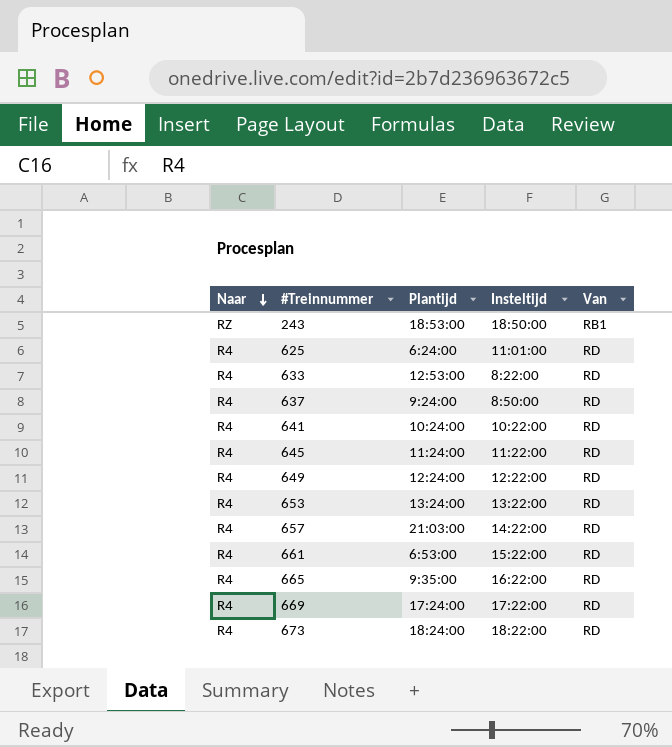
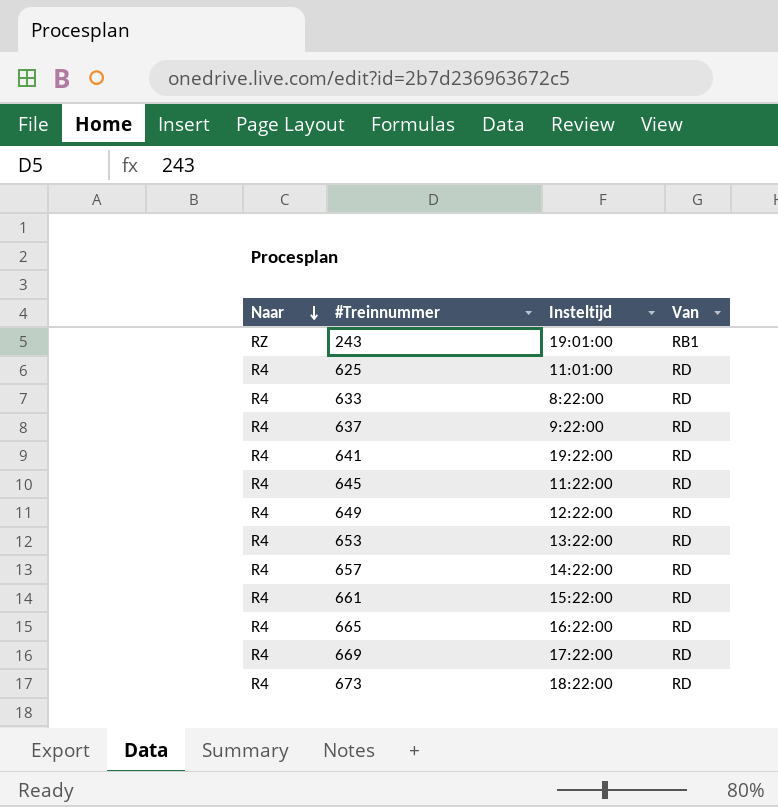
column Plantijd | position: 3 -> none
243 | Insteltijd: 18:50:00 -> 19:01:00
637 | Insteltijd: 8:50:00 -> 9:22:00
641 | Insteltijd: 10:22:00 -> 19:22:00

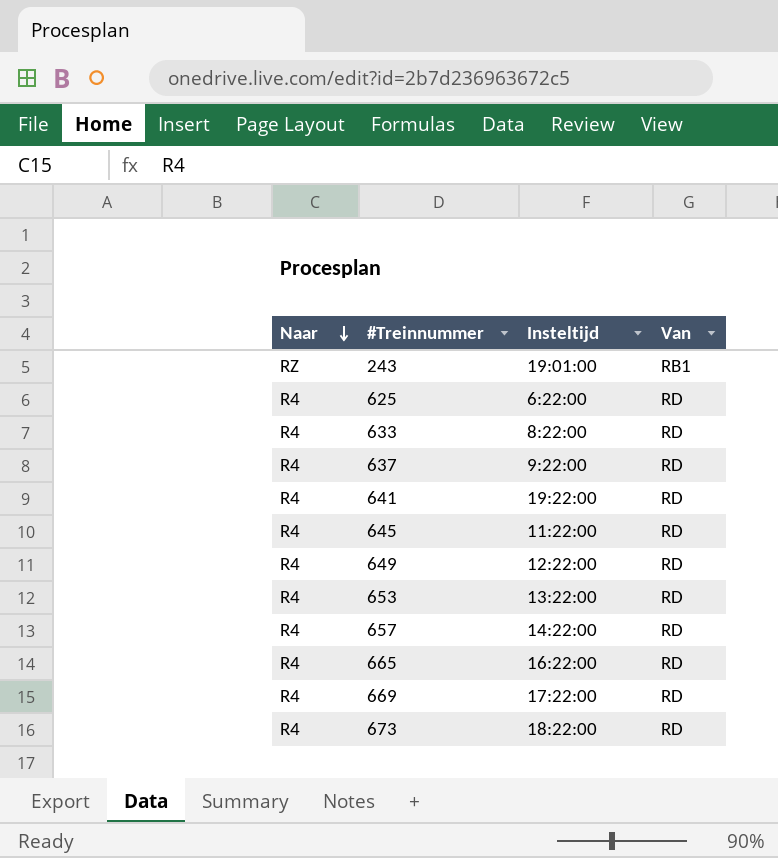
row 661: R4 | 15:22:00 | RD -> none
625 | Insteltijd: 11:01:00 -> 6:22:00

